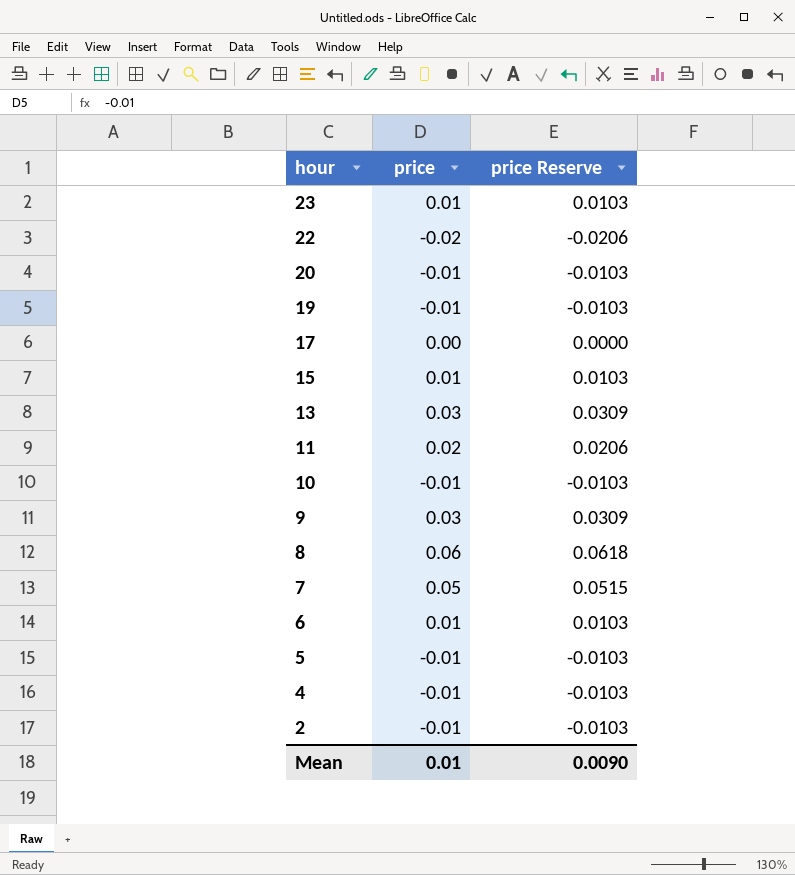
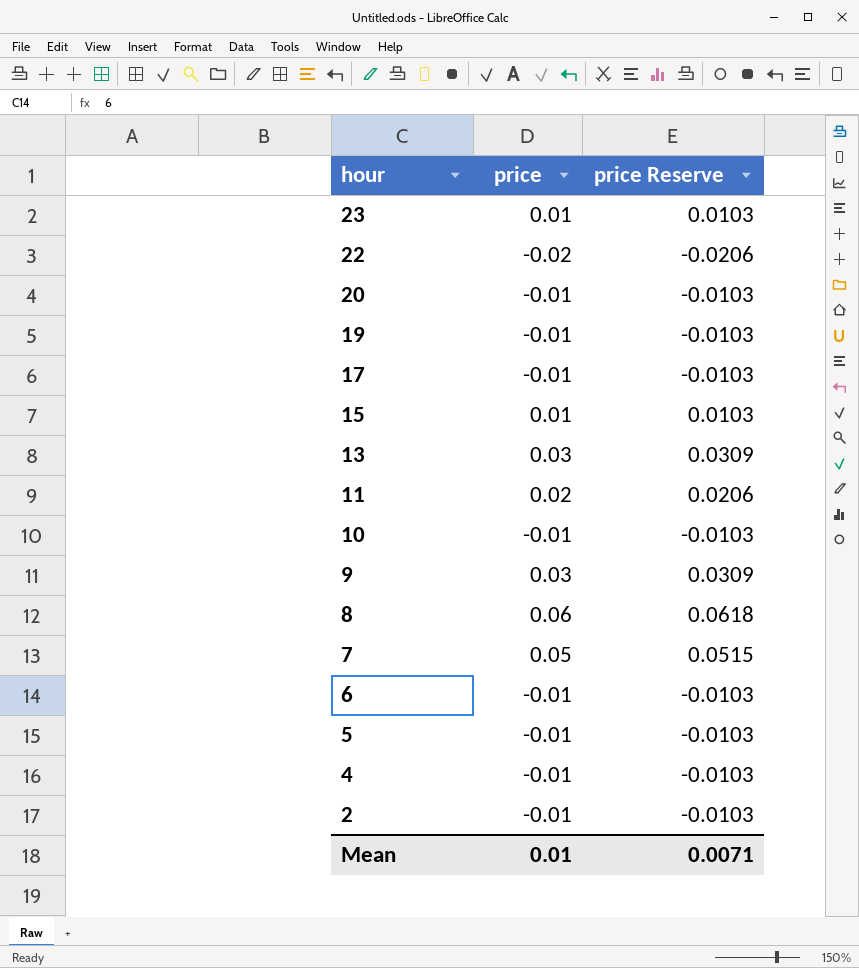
17 | price: 0.00 -> -0.01
17 | price Reserve: 0.0000 -> -0.0103
6 | price: 0.01 -> -0.01
6 | price Reserve: 0.0103 -> -0.0103
Mean | price Reserve: 0.0090 -> 0.0071

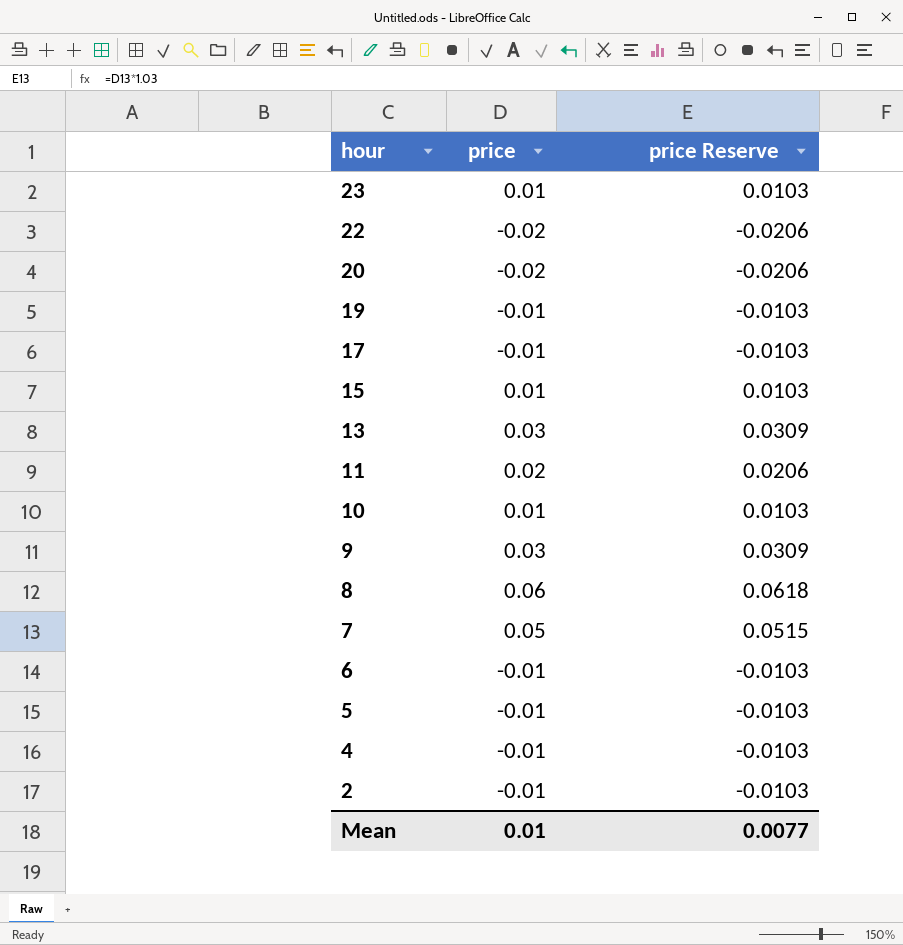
20 | price: -0.01 -> -0.02
20 | price Reserve: -0.0103 -> -0.0206
10 | price: -0.01 -> 0.01
10 | price Reserve: -0.0103 -> 0.0103
Mean | price Reserve: 0.0071 -> 0.0077

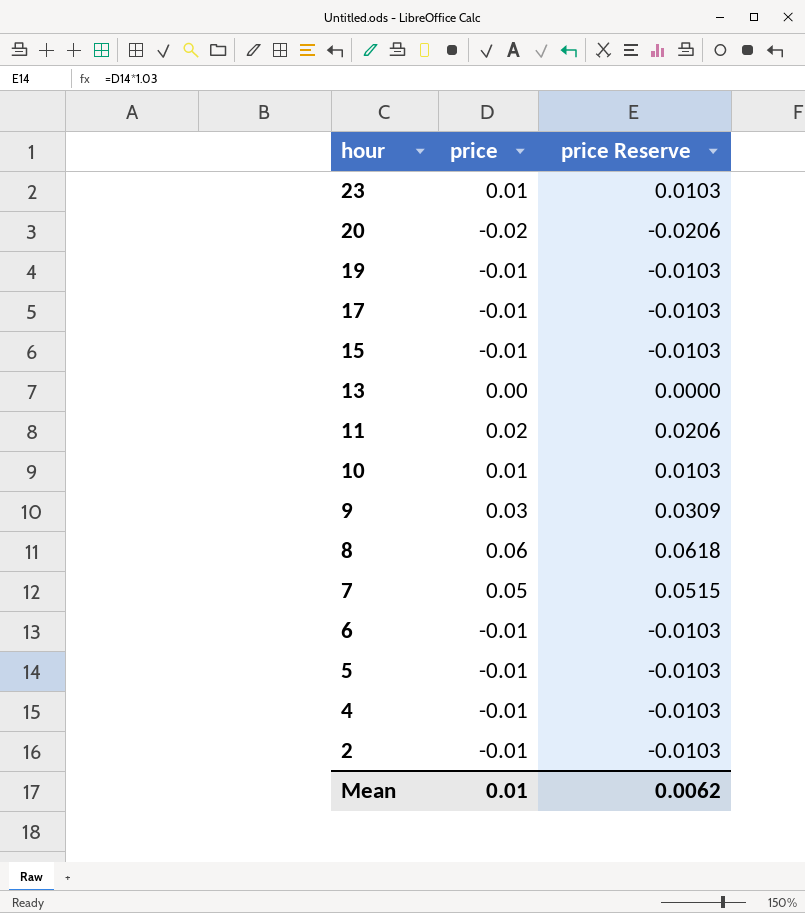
row 22: -0.02 | -0.0206 -> none
15 | price: 0.01 -> -0.01
15 | price Reserve: 0.0103 -> -0.0103
13 | price: 0.03 -> 0.00
13 | price Reserve: 0.0309 -> 0.0000
Mean | price Reserve: 0.0077 -> 0.0062

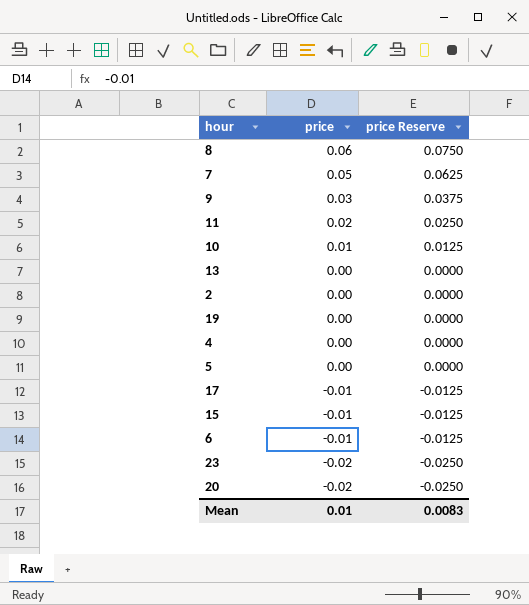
row order: hour descending -> price descending
column price Reserve | formula: [price] * 1.03 -> [price] * 1.25
2 | price: -0.01 -> 0.00
19 | price: -0.01 -> 0.00
4 | price: -0.01 -> 0.00
5 | price: -0.01 -> 0.00
23 | price: 0.01 -> -0.02
Mean | price Reserve: 0.0062 -> 0.0083

